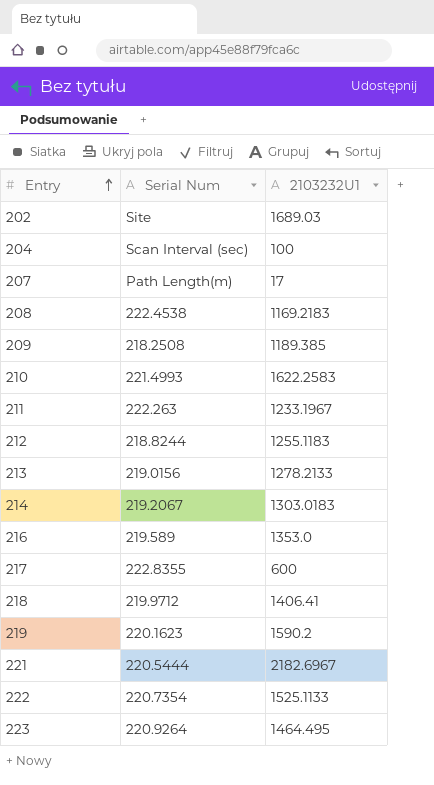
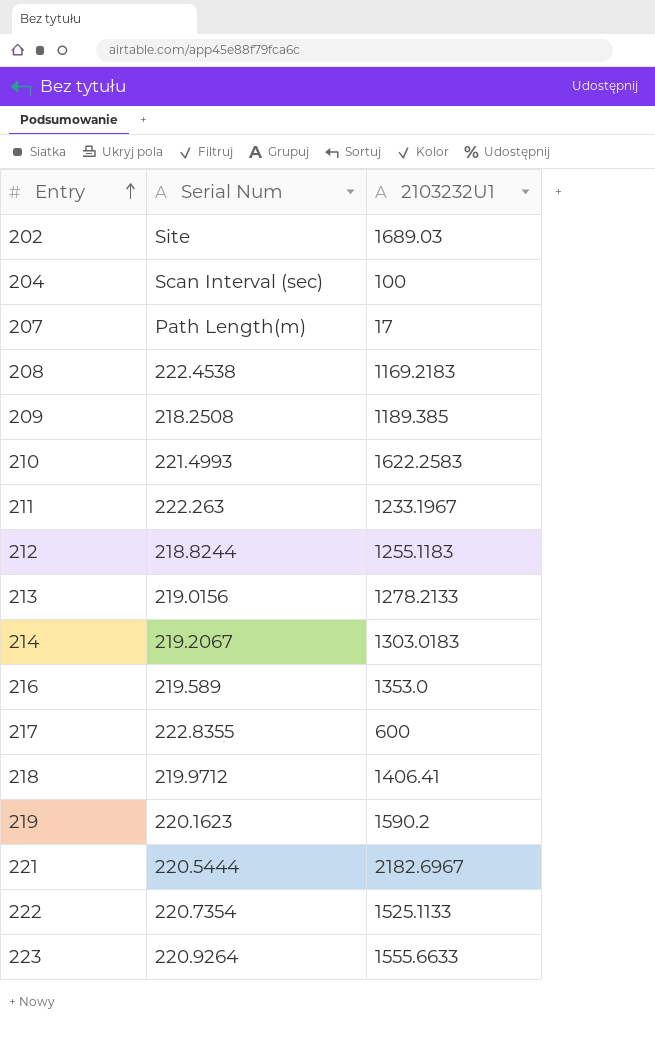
223 | 2103232U1: 1464.495 -> 1555.6633

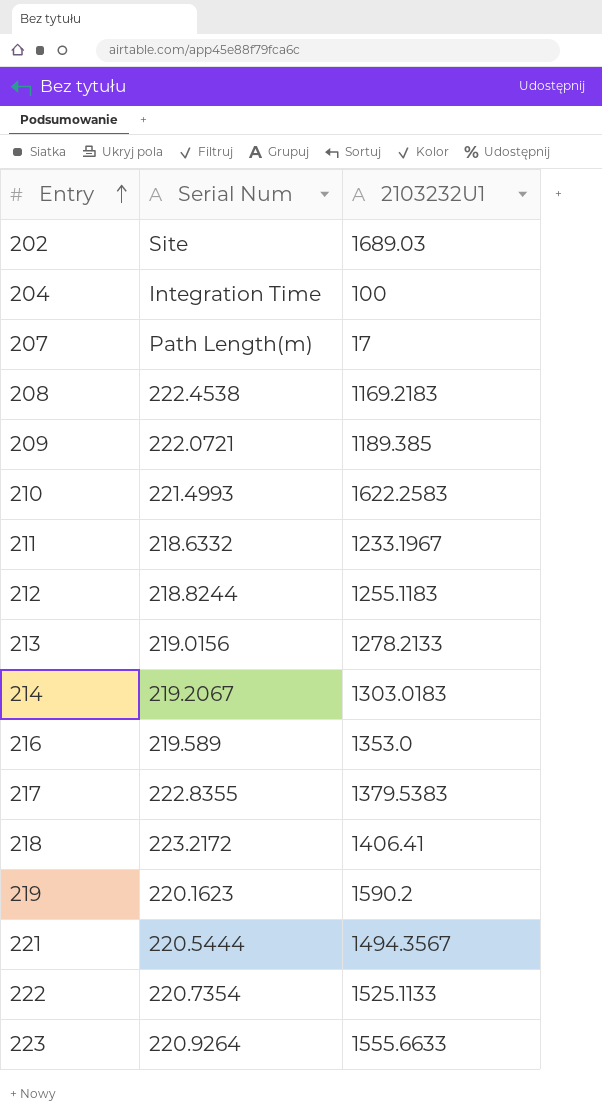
204 | Serial Num: Scan Interval (sec) -> Integration Time
209 | Serial Num: 218.2508 -> 222.0721
211 | Serial Num: 222.263 -> 218.6332
217 | 2103232U1: 600 -> 1379.5383
218 | Serial Num: 219.9712 -> 223.2172
221 | 2103232U1: 2182.6967 -> 1494.3567

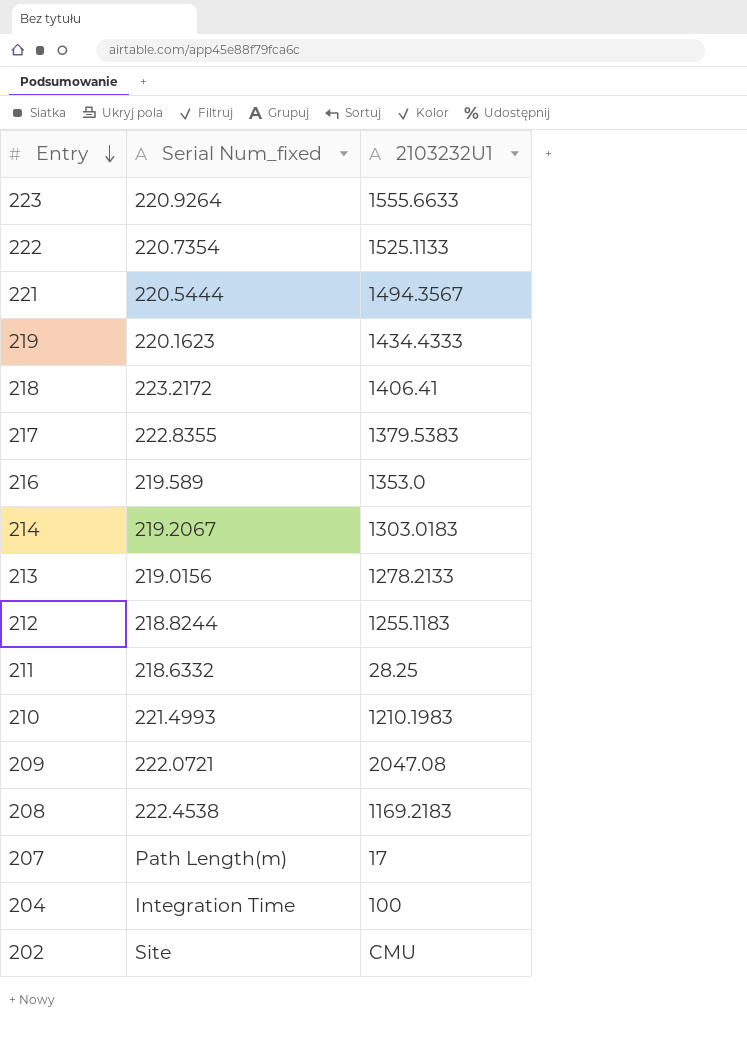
row order: Entry ascending -> Entry descending
column name: Serial Num -> Serial Num_fixed
219 | 2103232U1: 1590.2 -> 1434.4333
211 | 2103232U1: 1233.1967 -> 28.25
210 | 2103232U1: 1622.2583 -> 1210.1983
209 | 2103232U1: 1189.385 -> 2047.08
202 | 2103232U1: 1689.03 -> CMU

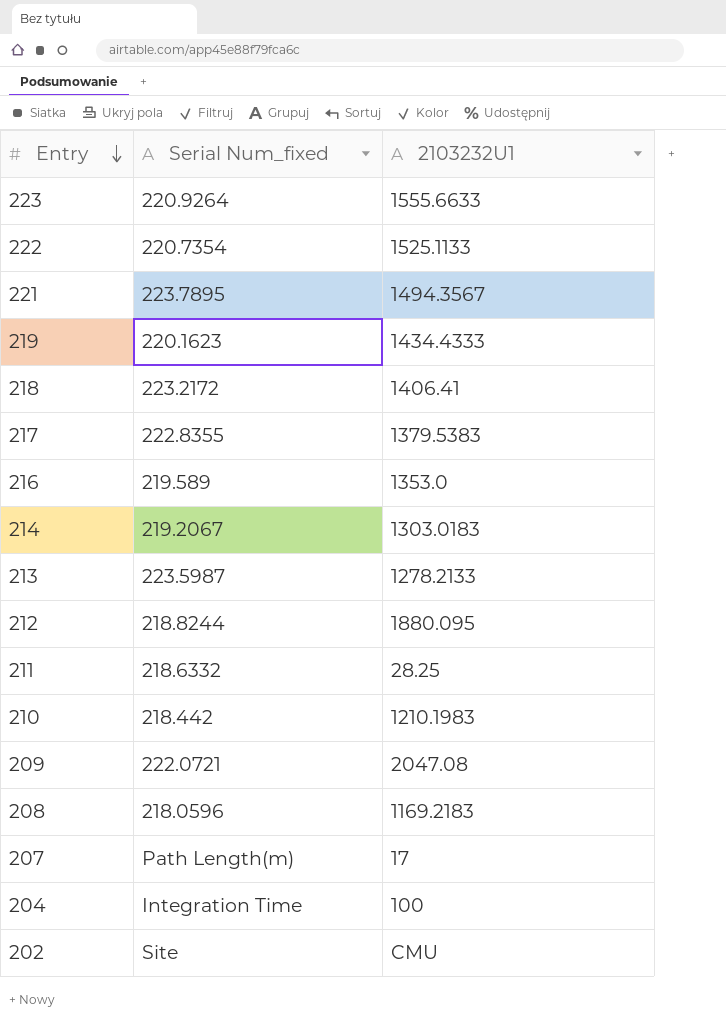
221 | Serial Num_fixed: 220.5444 -> 223.7895
213 | Serial Num_fixed: 219.0156 -> 223.5987
212 | 2103232U1: 1255.1183 -> 1880.095
210 | Serial Num_fixed: 221.4993 -> 218.442
208 | Serial Num_fixed: 222.4538 -> 218.0596

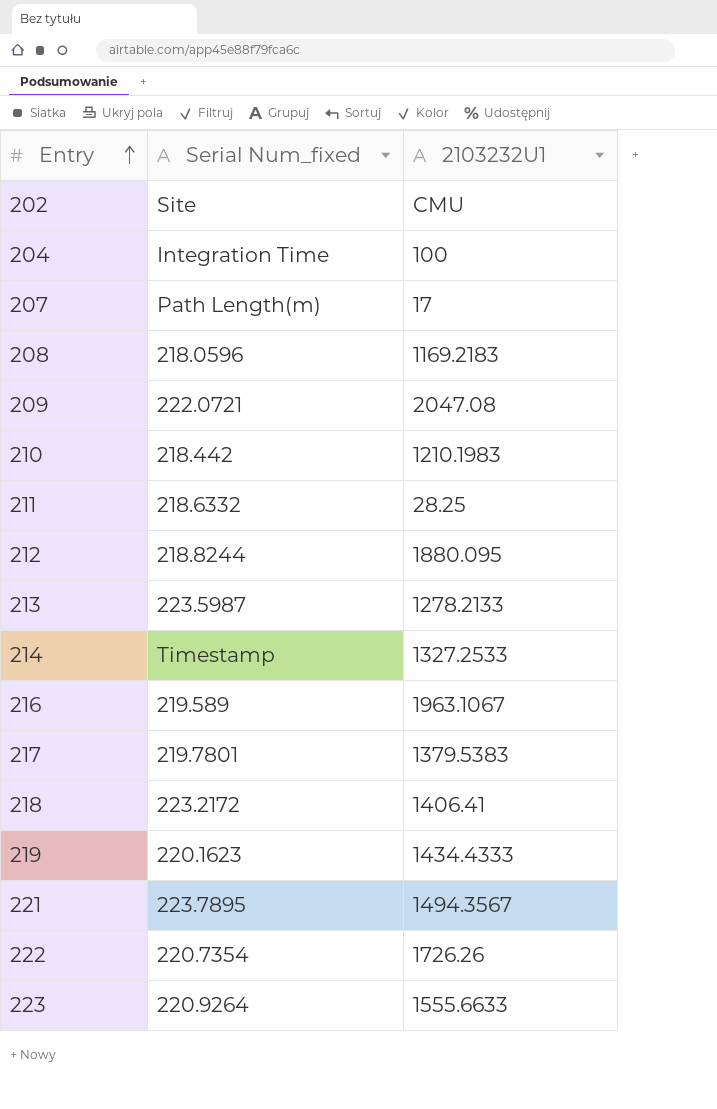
row order: Entry descending -> Entry ascending
214 | Serial Num_fixed: 219.2067 -> Timestamp
214 | 2103232U1: 1303.0183 -> 1327.2533
216 | 2103232U1: 1353.0 -> 1963.1067
217 | Serial Num_fixed: 222.8355 -> 219.7801
222 | 2103232U1: 1525.1133 -> 1726.26

